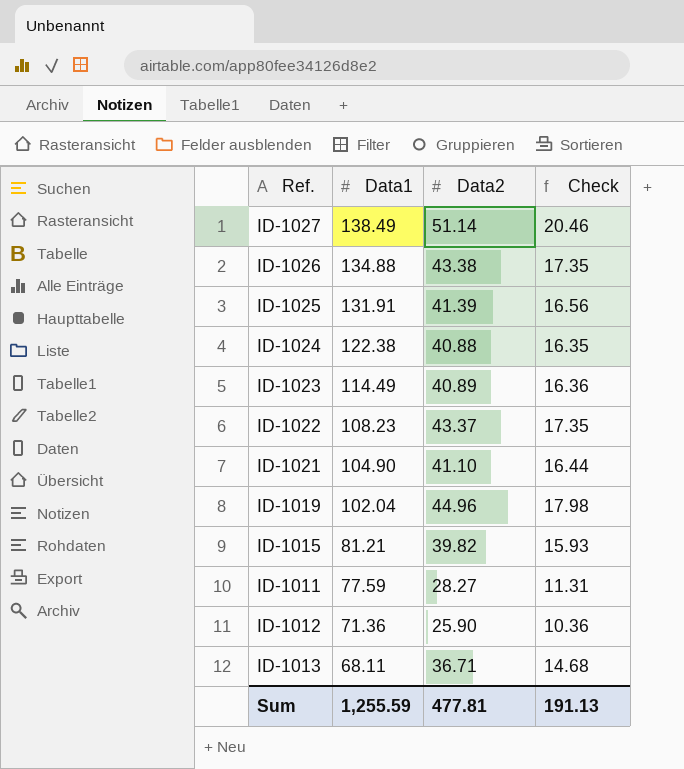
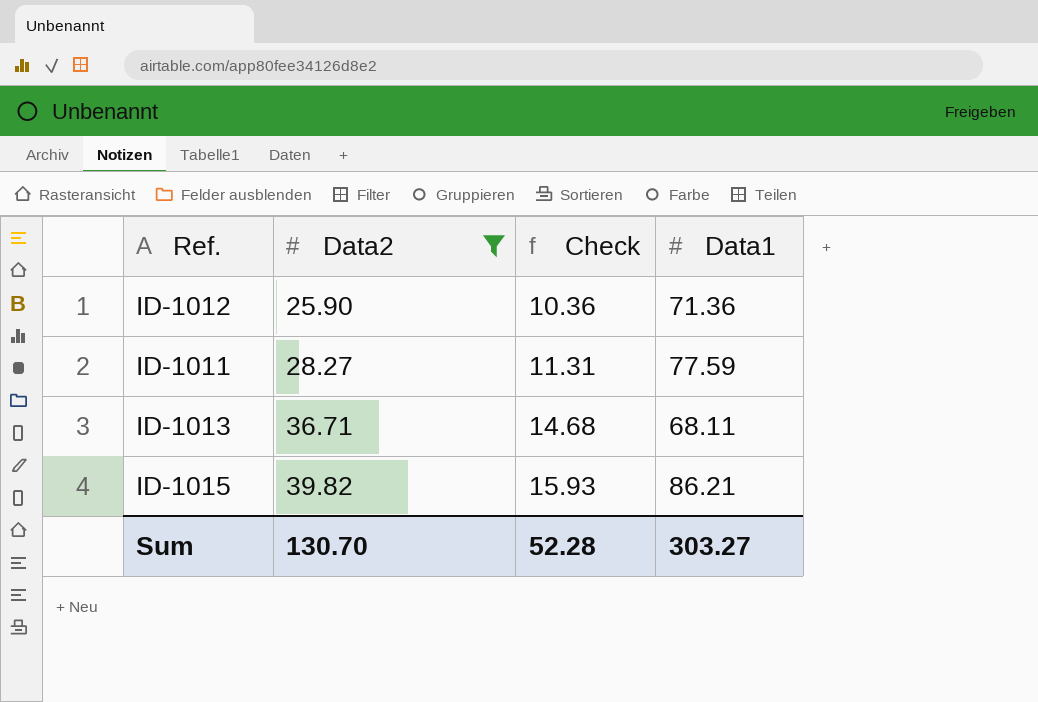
filter: none -> Data2 <= 39.82
row order: Data1 descending -> Data2 ascending
column Data1 | position: 2 -> 4
ID-1015 | Data1: 81.21 -> 86.21
Sum | Data2: 477.81 -> 130.70
Sum | Check: 191.13 -> 52.28
Sum | Data1: 1,255.59 -> 303.27

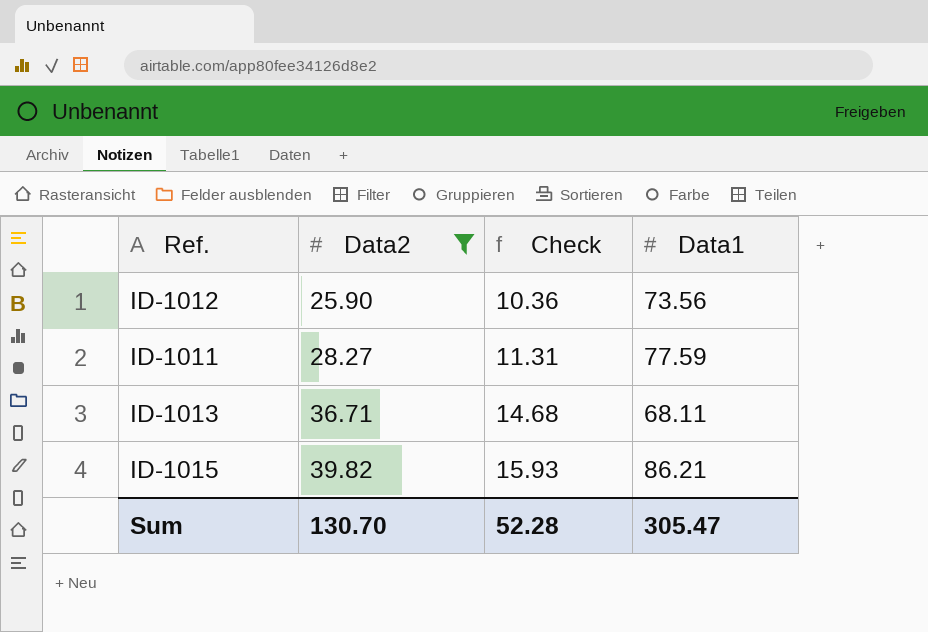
ID-1012 | Data1: 71.36 -> 73.56
Sum | Data1: 303.27 -> 305.47

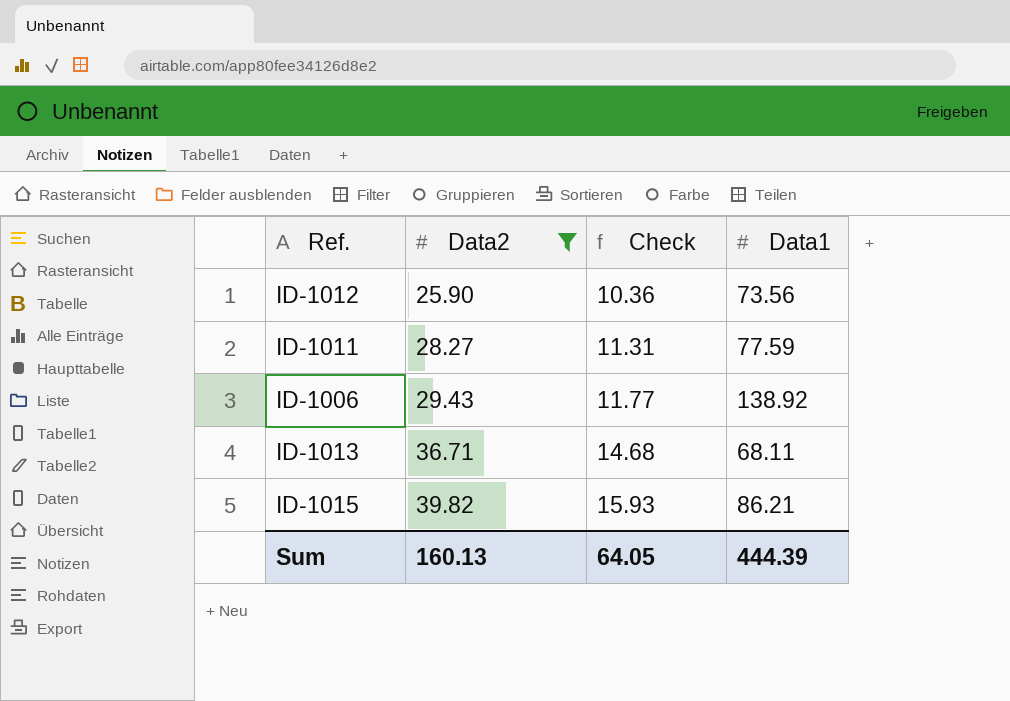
row ID-1006: none -> 29.43 | 11.77 | 138.92
Sum | Data2: 130.70 -> 160.13
Sum | Check: 52.28 -> 64.05
Sum | Data1: 305.47 -> 444.39

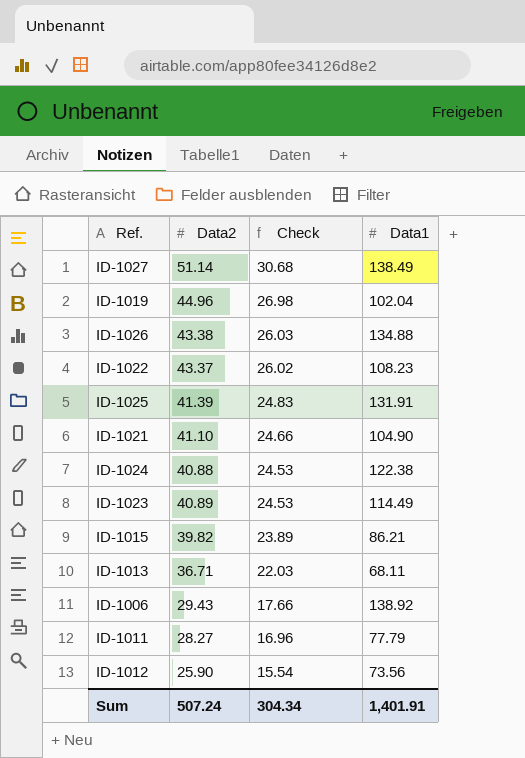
filter: Data2 <= 39.82 -> none
row order: Data2 ascending -> Check descending
column Check | formula: [Data2] * 0.4 -> [Data2] * 0.6
ID-1011 | Data1: 77.59 -> 77.79
Sum | Data2: 160.13 -> 507.24
Sum | Check: 64.05 -> 304.34
Sum | Data1: 444.39 -> 1,401.91

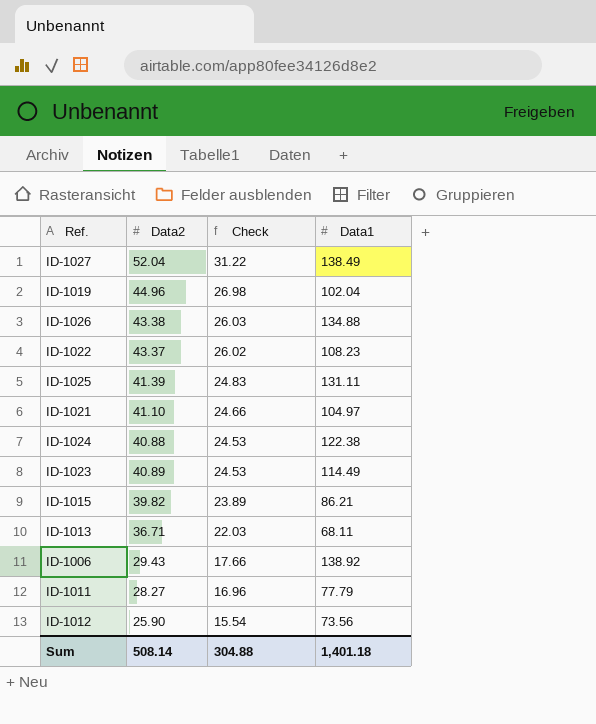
ID-1027 | Data2: 51.14 -> 52.04
ID-1027 | Check: 30.68 -> 31.22
ID-1025 | Data1: 131.91 -> 131.11
ID-1021 | Data1: 104.90 -> 104.97
Sum | Data2: 507.24 -> 508.14
Sum | Check: 304.34 -> 304.88
Sum | Data1: 1,401.91 -> 1,401.18

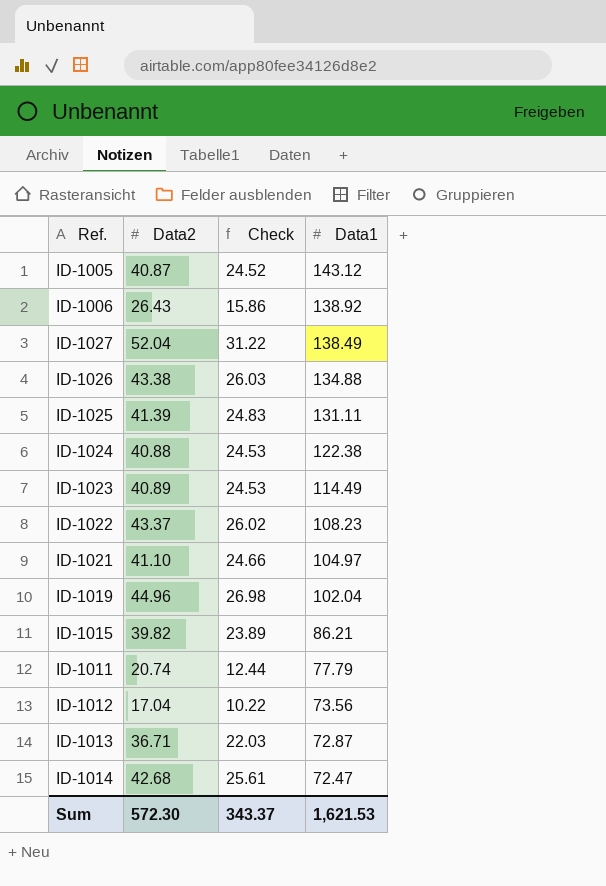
row order: Check descending -> Data1 descending
row ID-1005: none -> 40.87 | 24.52 | 143.12
ID-1006 | Data2: 29.43 -> 26.43
ID-1006 | Check: 17.66 -> 15.86
ID-1011 | Data2: 28.27 -> 20.74
ID-1011 | Check: 16.96 -> 12.44
ID-1012 | Data2: 25.90 -> 17.04
ID-1012 | Check: 15.54 -> 10.22
ID-1013 | Data1: 68.11 -> 72.87
row ID-1014: none -> 42.68 | 25.61 | 72.47
Sum | Data2: 508.14 -> 572.30
Sum | Check: 304.88 -> 343.37
Sum | Data1: 1,401.18 -> 1,621.53

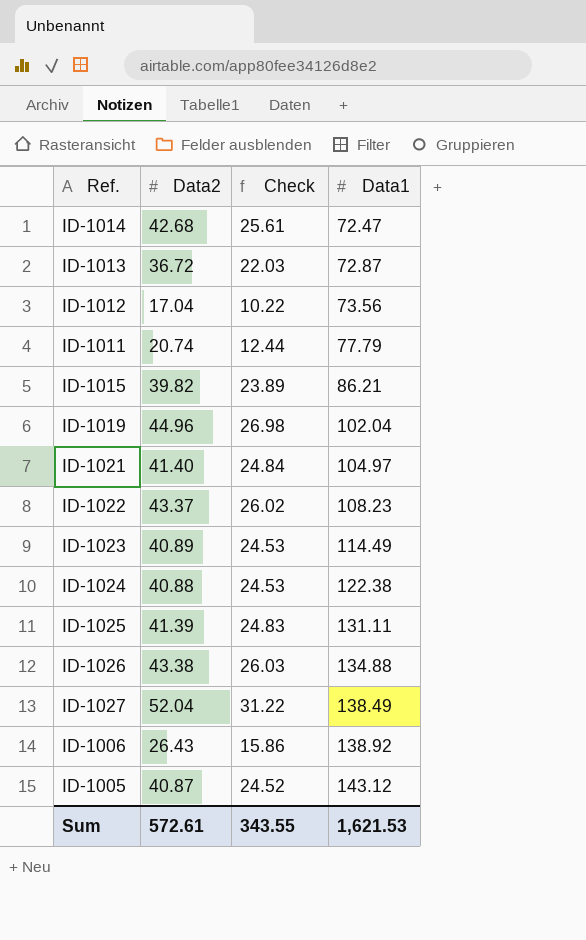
row order: Data1 descending -> Data1 ascending
ID-1013 | Data2: 36.71 -> 36.72
ID-1021 | Data2: 41.10 -> 41.40
ID-1021 | Check: 24.66 -> 24.84
Sum | Data2: 572.30 -> 572.61
Sum | Check: 343.37 -> 343.55

